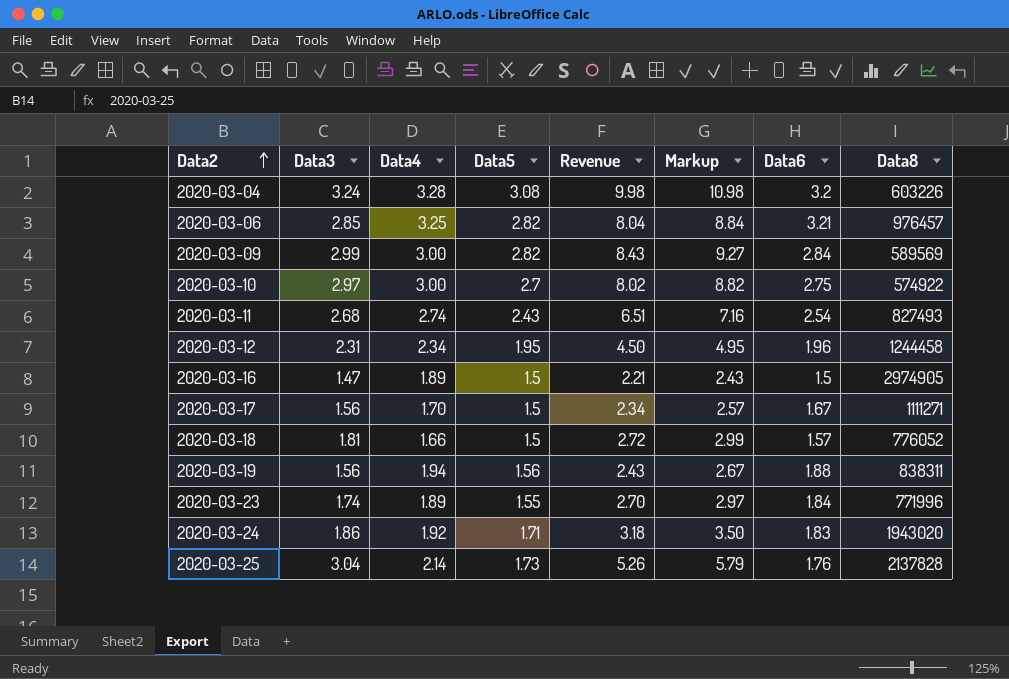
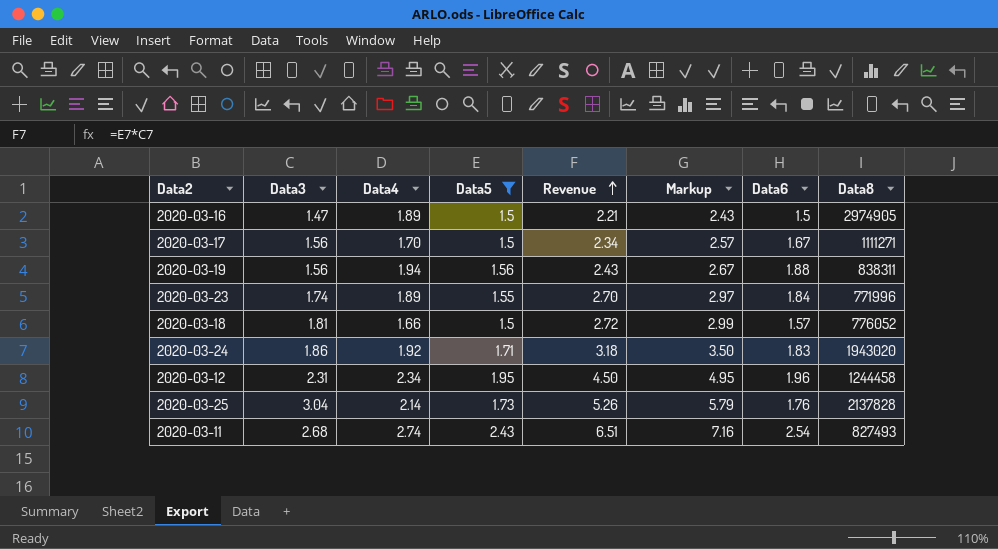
filter: none -> Data5 <= 2.43
row order: Data2 ascending -> Revenue ascending

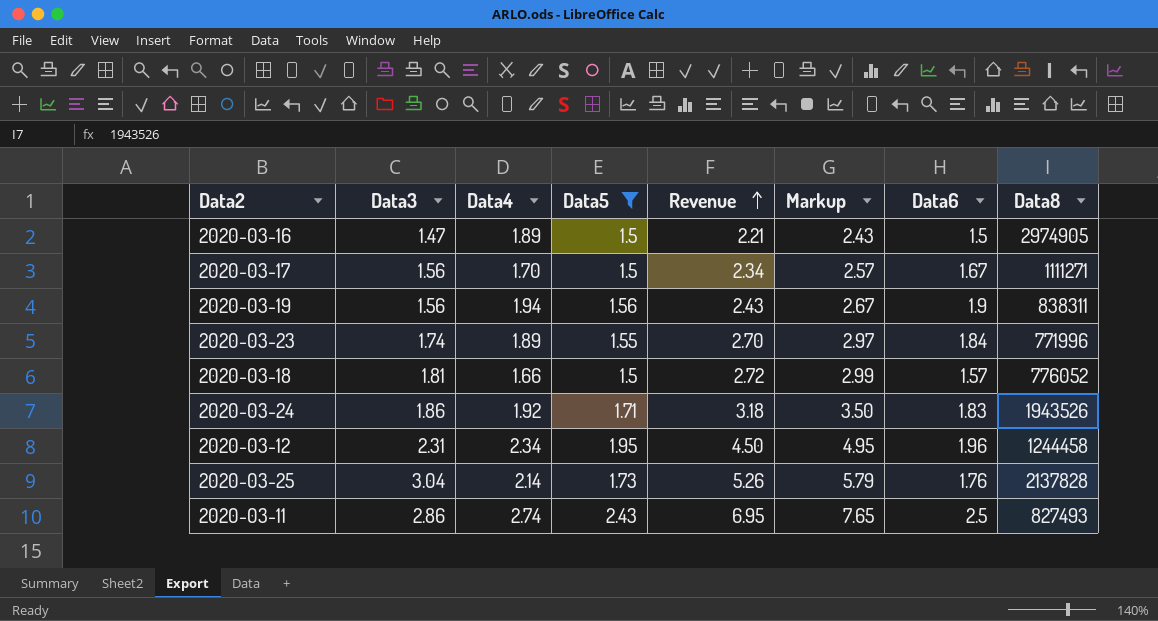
2020-03-19 | Data6: 1.88 -> 1.9
2020-03-24 | Data8: 1943020 -> 1943526
2020-03-11 | Data3: 2.68 -> 2.86
2020-03-11 | Revenue: 6.51 -> 6.95
2020-03-11 | Markup: 7.16 -> 7.65
2020-03-11 | Data6: 2.54 -> 2.5

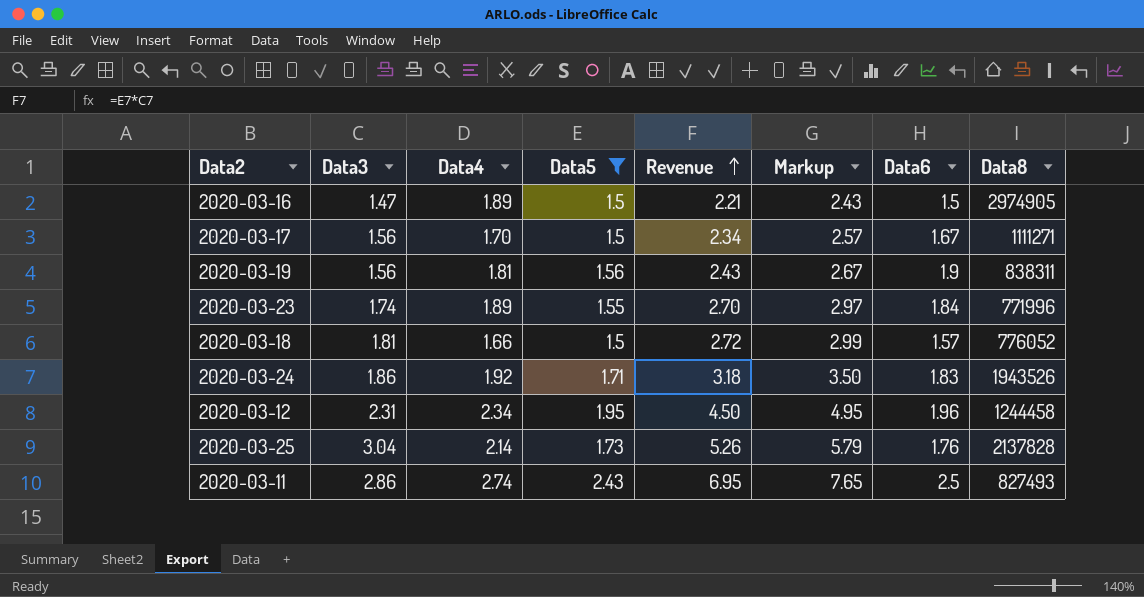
2020-03-19 | Data4: 1.94 -> 1.81

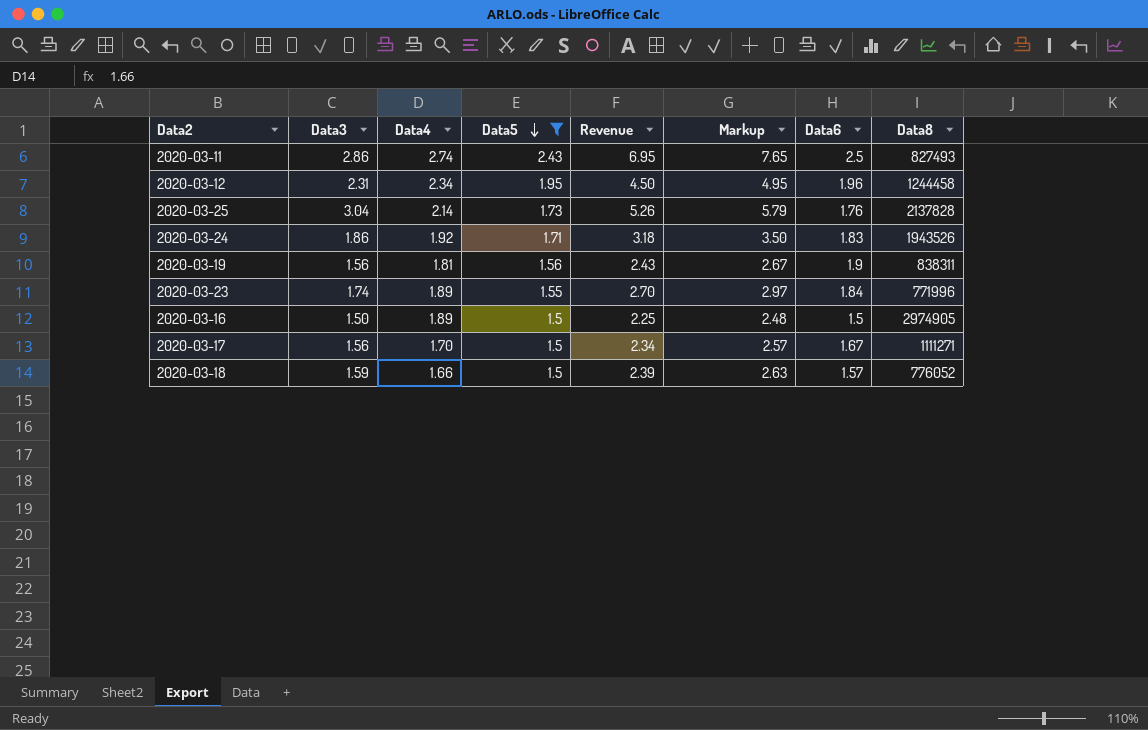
row order: Revenue ascending -> Data5 descending
2020-03-16 | Data3: 1.47 -> 1.50
2020-03-16 | Revenue: 2.21 -> 2.25
2020-03-16 | Markup: 2.43 -> 2.48
2020-03-18 | Data3: 1.81 -> 1.59
2020-03-18 | Revenue: 2.72 -> 2.39
2020-03-18 | Markup: 2.99 -> 2.63

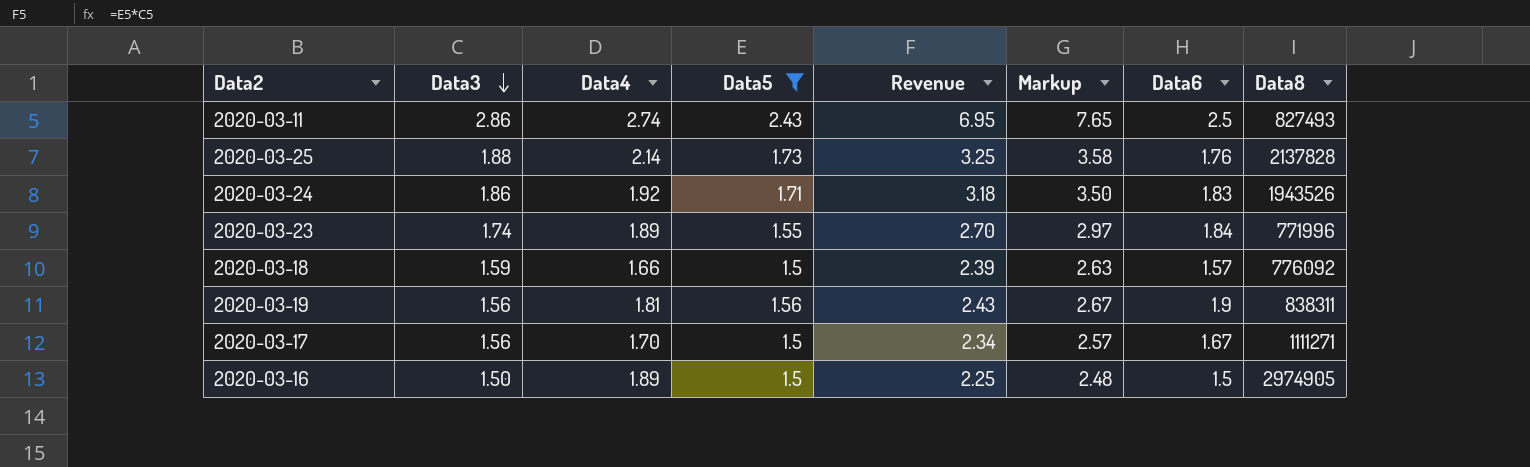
row order: Data5 descending -> Data3 descending
row 2020-03-12: 2.31 | 2.34 | 1.95 | 4.50 | 4.95 | 1.96 | 1244458 -> none
2020-03-25 | Data3: 3.04 -> 1.88
2020-03-25 | Revenue: 5.26 -> 3.25
2020-03-25 | Markup: 5.79 -> 3.58
2020-03-18 | Data8: 776052 -> 776092

